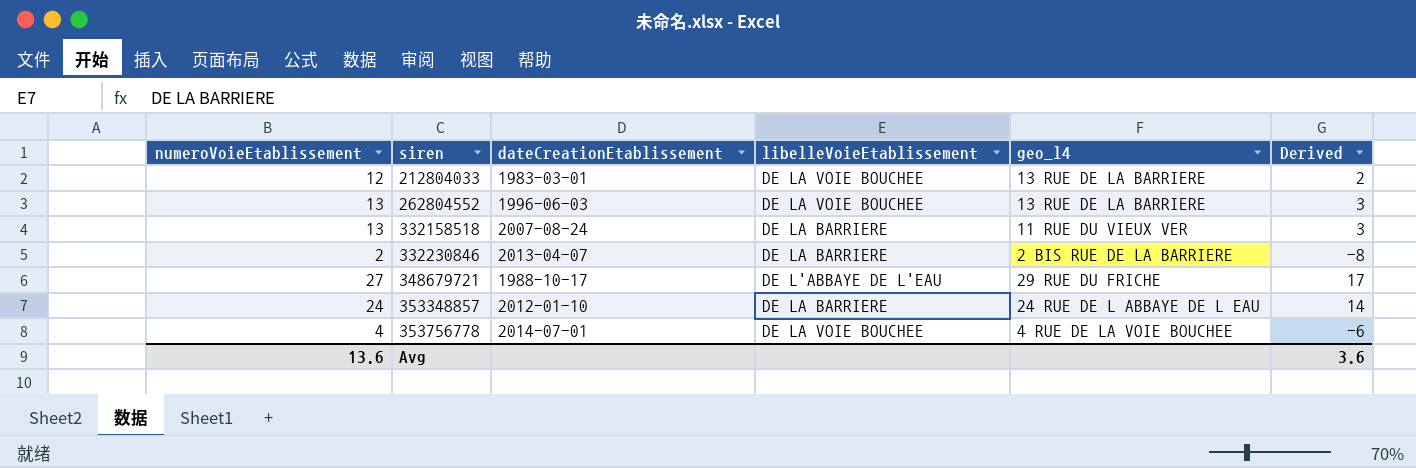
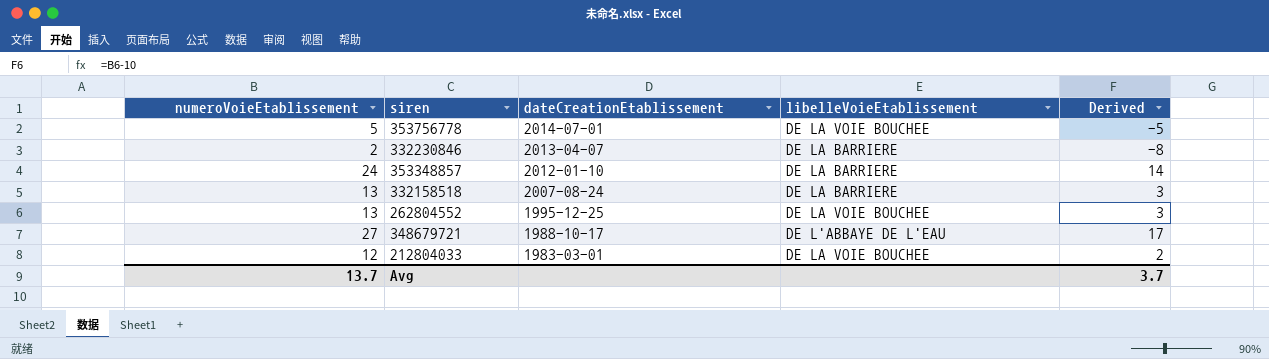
row order: siren ascending -> dateCreationEtablissement descending
column geo_l4 | position: 5 -> none
353756778 | numeroVoieEtablissement: 4 -> 5
353756778 | Derived: -6 -> -5
262804552 | dateCreationEtablissement: 1996-06-03 -> 1995-12-25
Avg | numeroVoieEtablissement: 13.6 -> 13.7
Avg | Derived: 3.6 -> 3.7

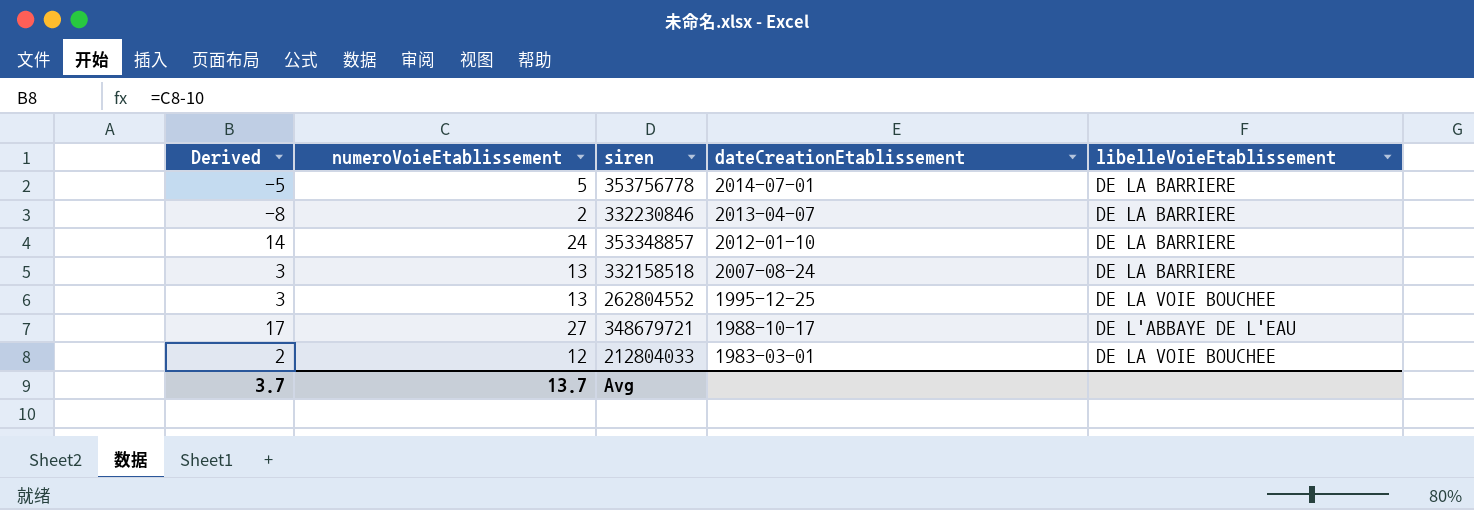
column Derived | position: 5 -> 1
353756778 | libelleVoieEtablissement: DE LA VOIE BOUCHEE -> DE LA BARRIERE

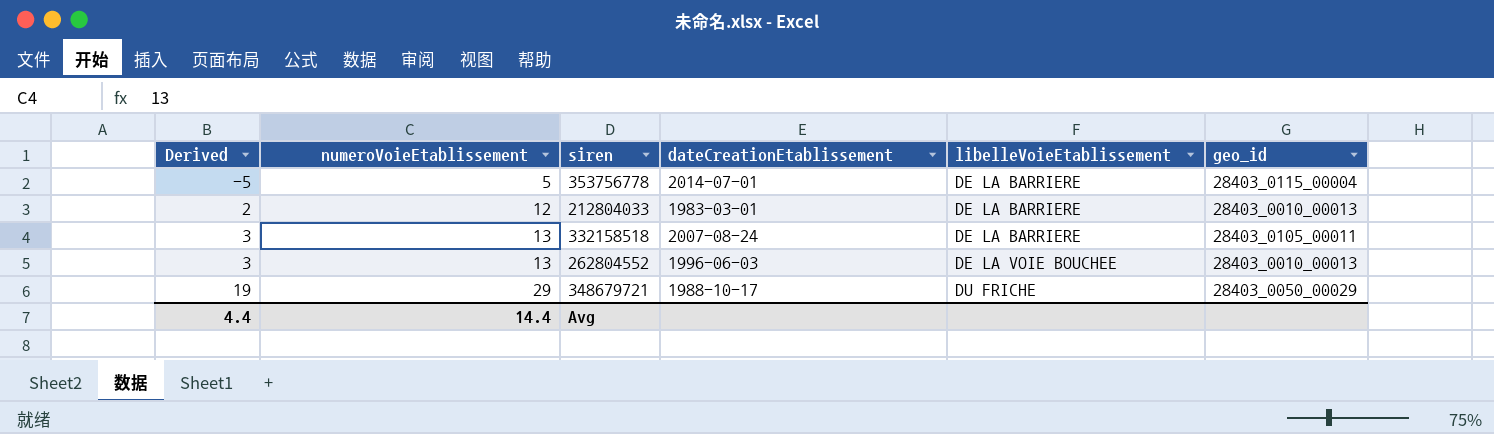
row order: dateCreationEtablissement descending -> Derived ascending
column geo_id | position: none -> 6
row 332230846: -8 | 2 | 2013-04-07 | DE LA BARRIERE -> none
row 353348857: 14 | 24 | 2012-01-10 | DE LA BARRIERE -> none
212804033 | libelleVoieEtablissement: DE LA VOIE BOUCHEE -> DE LA BARRIERE
262804552 | dateCreationEtablissement: 1995-12-25 -> 1996-06-03
348679721 | Derived: 17 -> 19
348679721 | numeroVoieEtablissement: 27 -> 29
348679721 | libelleVoieEtablissement: DE L'ABBAYE DE L'EAU -> DU FRICHE
Avg | Derived: 3.7 -> 4.4
Avg | numeroVoieEtablissement: 13.7 -> 14.4

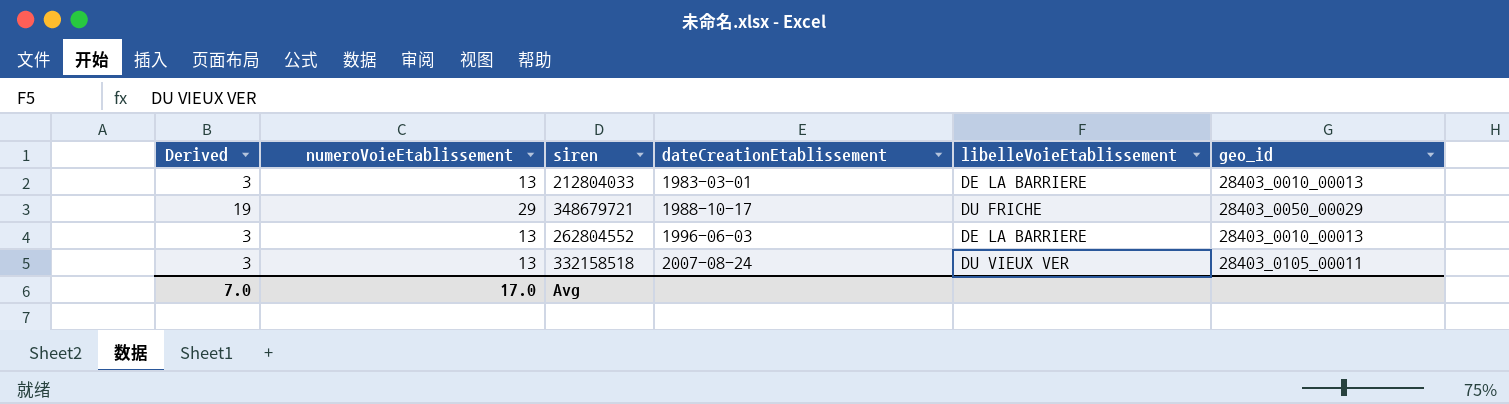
row order: Derived ascending -> dateCreationEtablissement ascending
row 353756778: -5 | 5 | 2014-07-01 | DE LA BARRIERE | 28403_0115_00004 -> none
212804033 | Derived: 2 -> 3
212804033 | numeroVoieEtablissement: 12 -> 13
262804552 | libelleVoieEtablissement: DE LA VOIE BOUCHEE -> DE LA BARRIERE
332158518 | libelleVoieEtablissement: DE LA BARRIERE -> DU VIEUX VER
Avg | Derived: 4.4 -> 7.0
Avg | numeroVoieEtablissement: 14.4 -> 17.0

